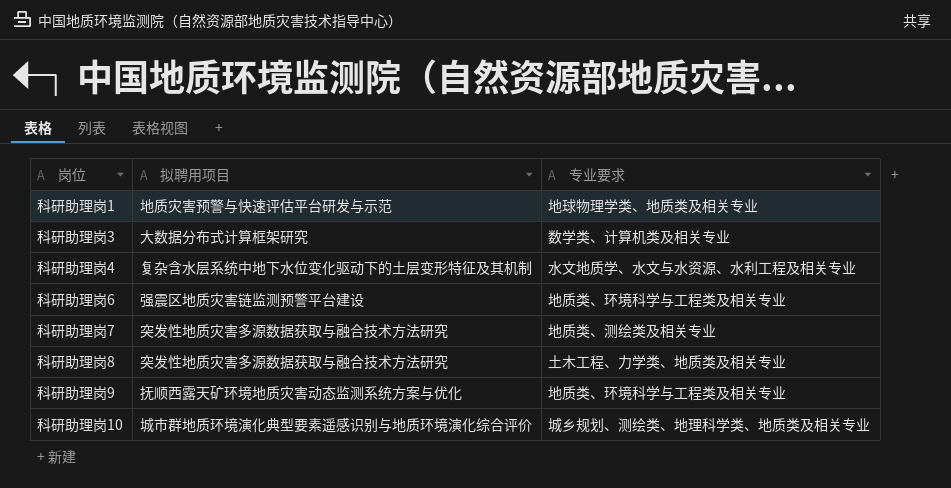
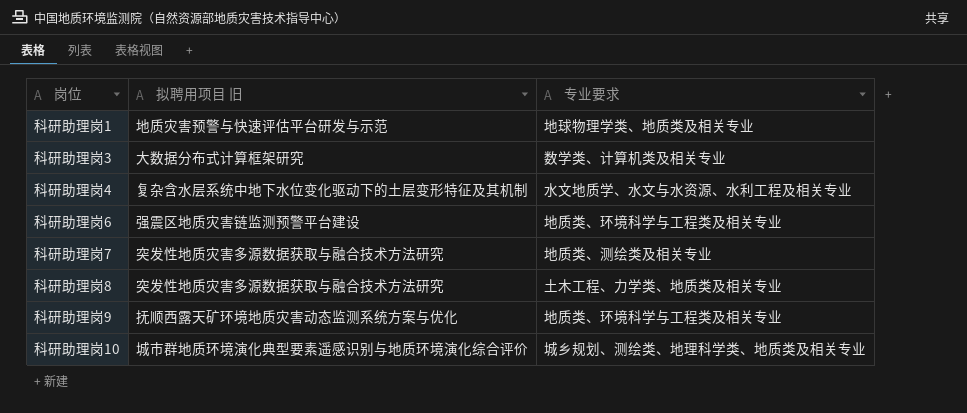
column name: 拟聘用项目 -> 拟聘用项目 旧

